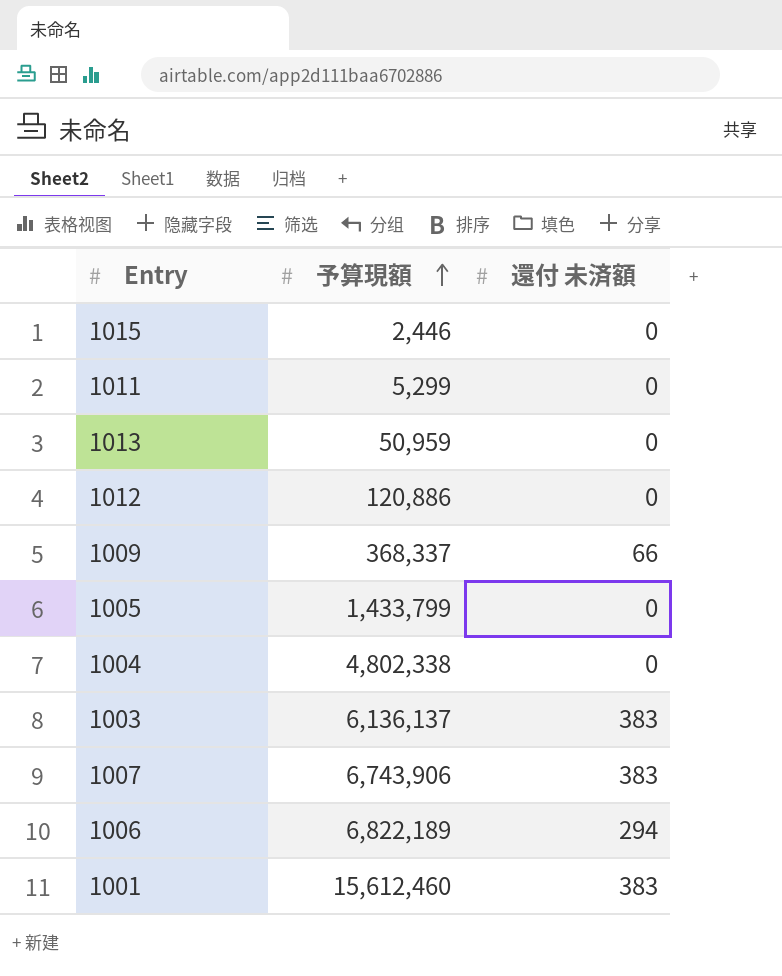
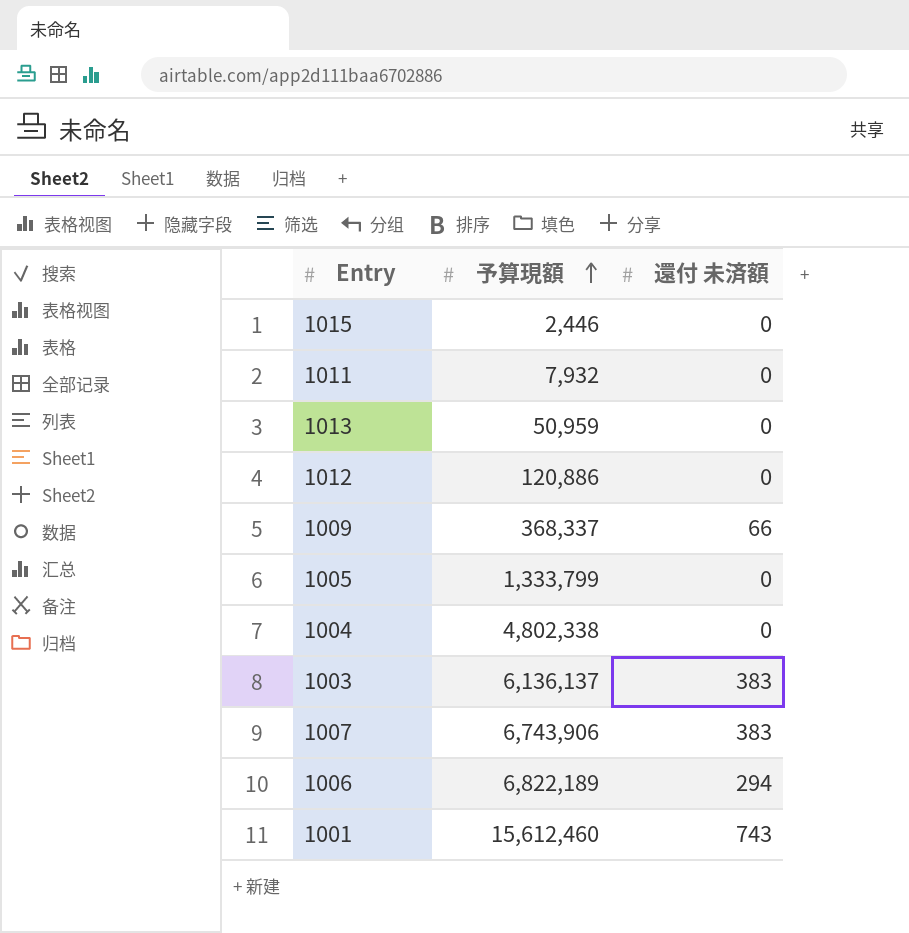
1011 | 予算現額: 5,299 -> 7,932
1005 | 予算現額: 1,433,799 -> 1,333,799
1001 | 還付 未済額: 383 -> 743

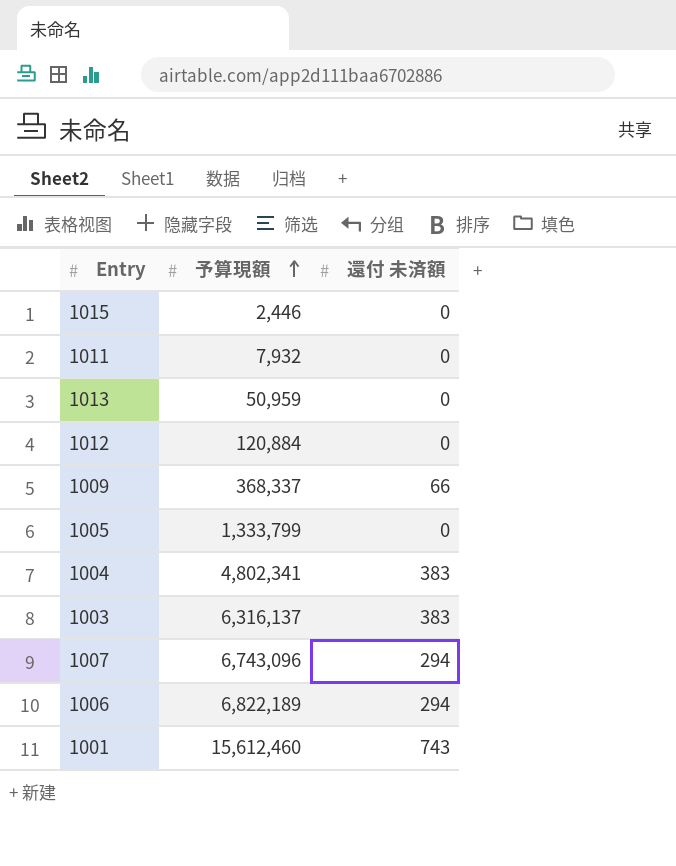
1012 | 予算現額: 120,886 -> 120,884
1004 | 予算現額: 4,802,338 -> 4,802,341
1004 | 還付 未済額: 0 -> 383
1003 | 予算現額: 6,136,137 -> 6,316,137
1007 | 予算現額: 6,743,906 -> 6,743,096
1007 | 還付 未済額: 383 -> 294

